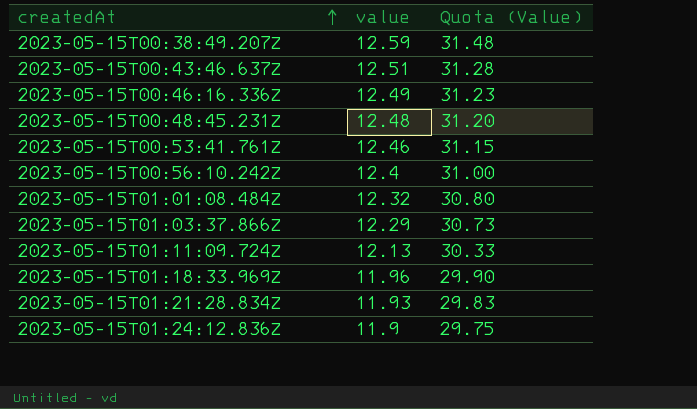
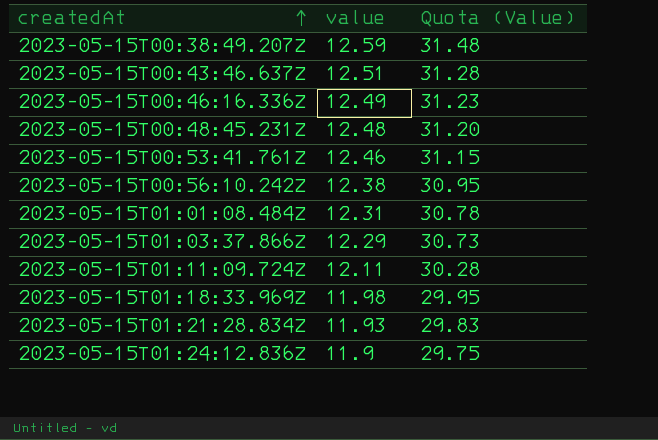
2023-05-15T00:56:10.242Z | value: 12.4 -> 12.38
2023-05-15T00:56:10.242Z | Quota (Value): 31.00 -> 30.95
2023-05-15T01:01:08.484Z | value: 12.32 -> 12.31
2023-05-15T01:01:08.484Z | Quota (Value): 30.80 -> 30.78
2023-05-15T01:11:09.724Z | value: 12.13 -> 12.11
2023-05-15T01:11:09.724Z | Quota (Value): 30.33 -> 30.28
2023-05-15T01:18:33.969Z | value: 11.96 -> 11.98
2023-05-15T01:18:33.969Z | Quota (Value): 29.90 -> 29.95

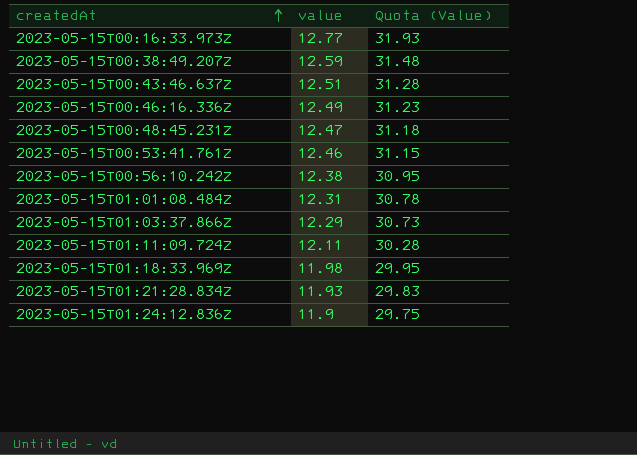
row 2023-05-15T00:16:33.973Z: none -> 12.77 | 31.93
2023-05-15T00:48:45.231Z | value: 12.48 -> 12.47
2023-05-15T00:48:45.231Z | Quota (Value): 31.20 -> 31.18

